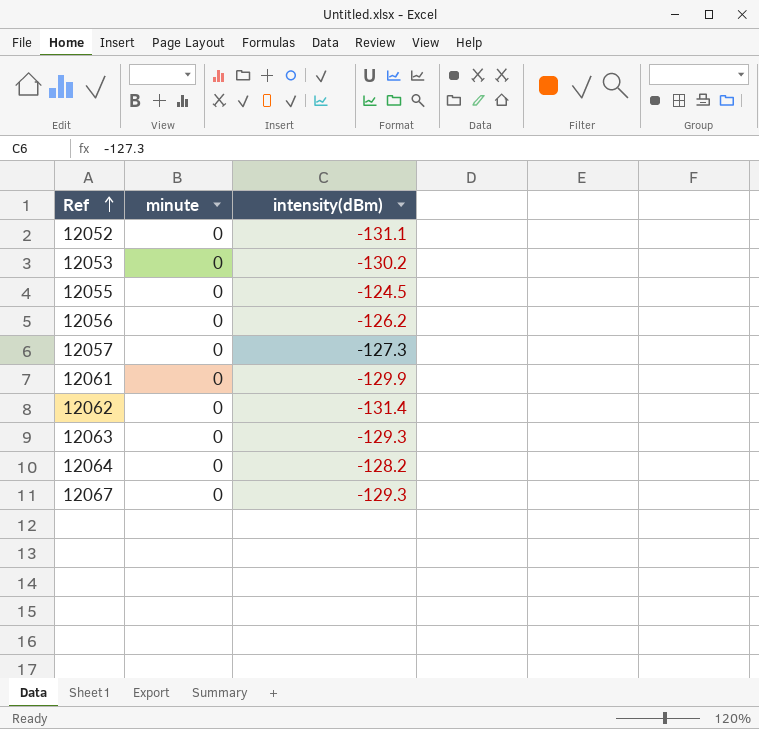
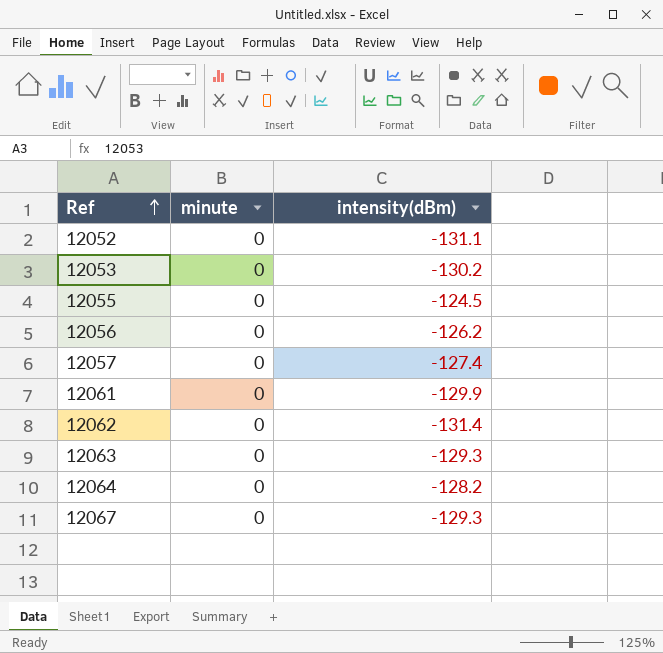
12057 | intensity(dBm): -127.3 -> -127.4

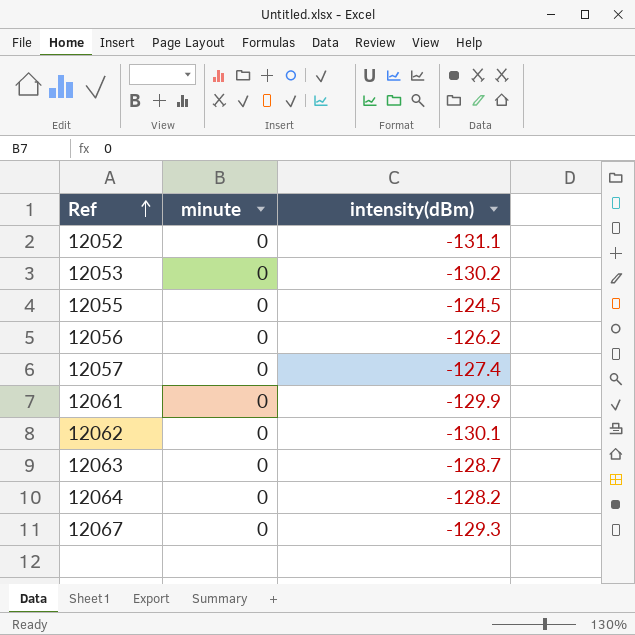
12062 | intensity(dBm): -131.4 -> -130.1
12063 | intensity(dBm): -129.3 -> -128.7

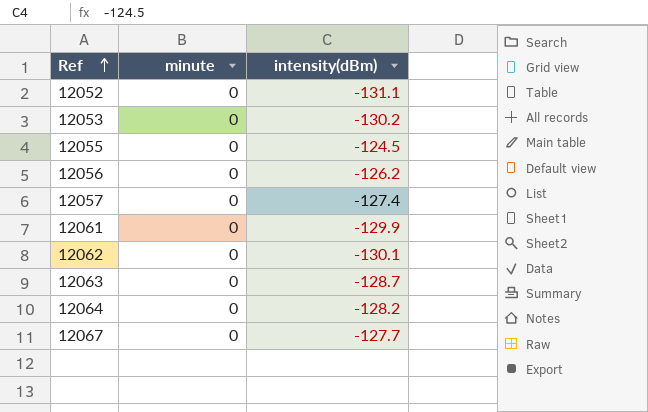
12067 | intensity(dBm): -129.3 -> -127.7

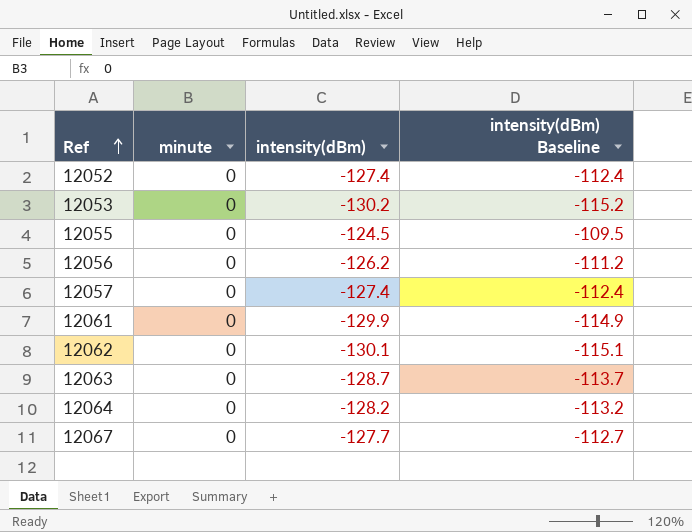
column intensity(dBm) Baseline | formula: none -> [intensity(dBm)] + 15
12052 | intensity(dBm): -131.1 -> -127.4

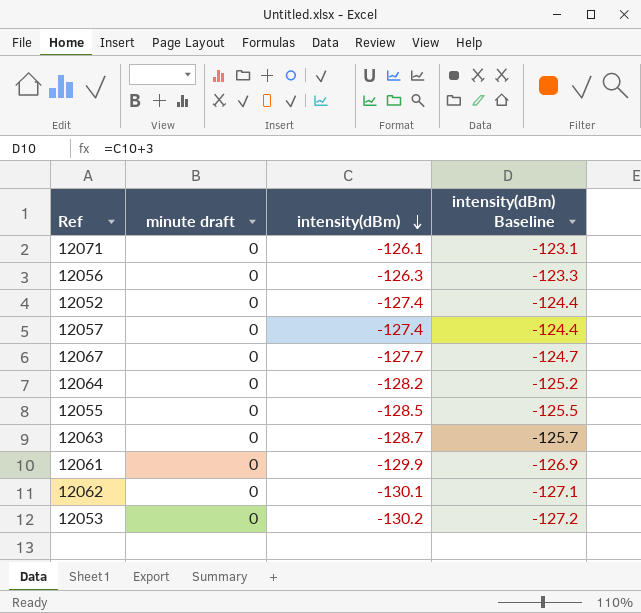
row order: Ref ascending -> intensity(dBm) descending
column name: minute -> minute draft
column intensity(dBm) Baseline | formula: [intensity(dBm)] + 15 -> [intensity(dBm)] + 3
row 12071: none -> 0 | -126.1 | -123.1
12056 | intensity(dBm): -126.2 -> -126.3
12055 | intensity(dBm): -124.5 -> -128.5

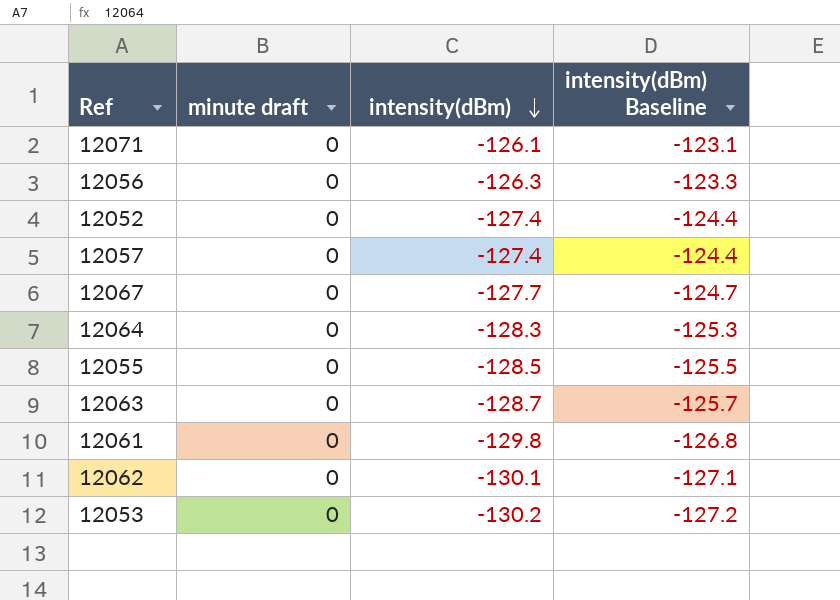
12064 | intensity(dBm): -128.2 -> -128.3
12064 | intensity(dBm) Baseline: -125.2 -> -125.3
12061 | intensity(dBm): -129.9 -> -129.8
12061 | intensity(dBm) Baseline: -126.9 -> -126.8

